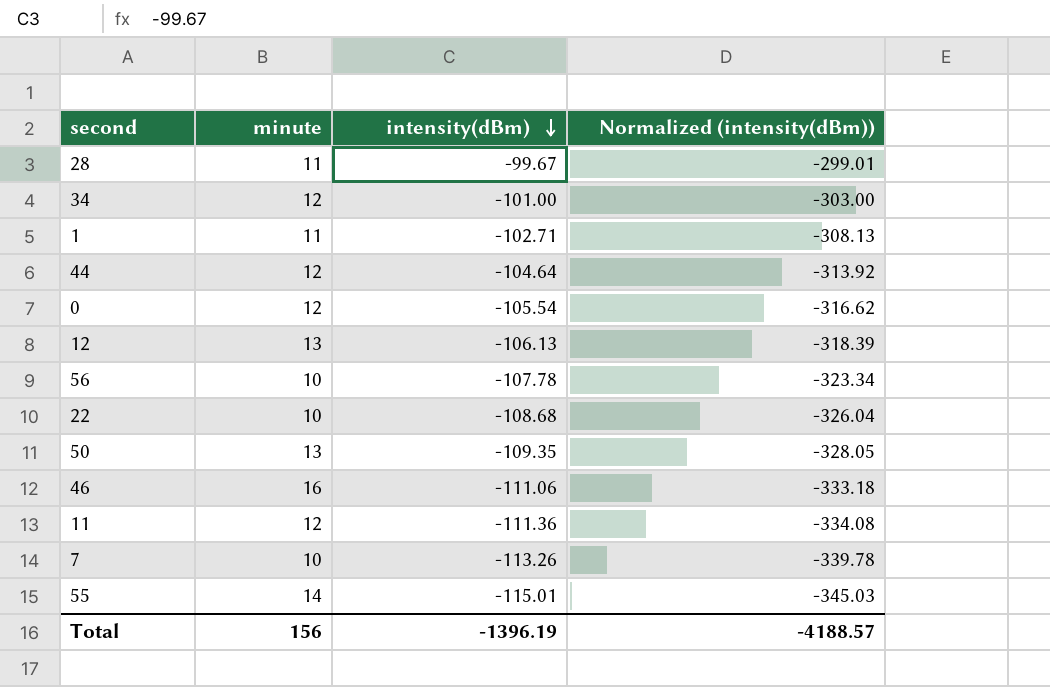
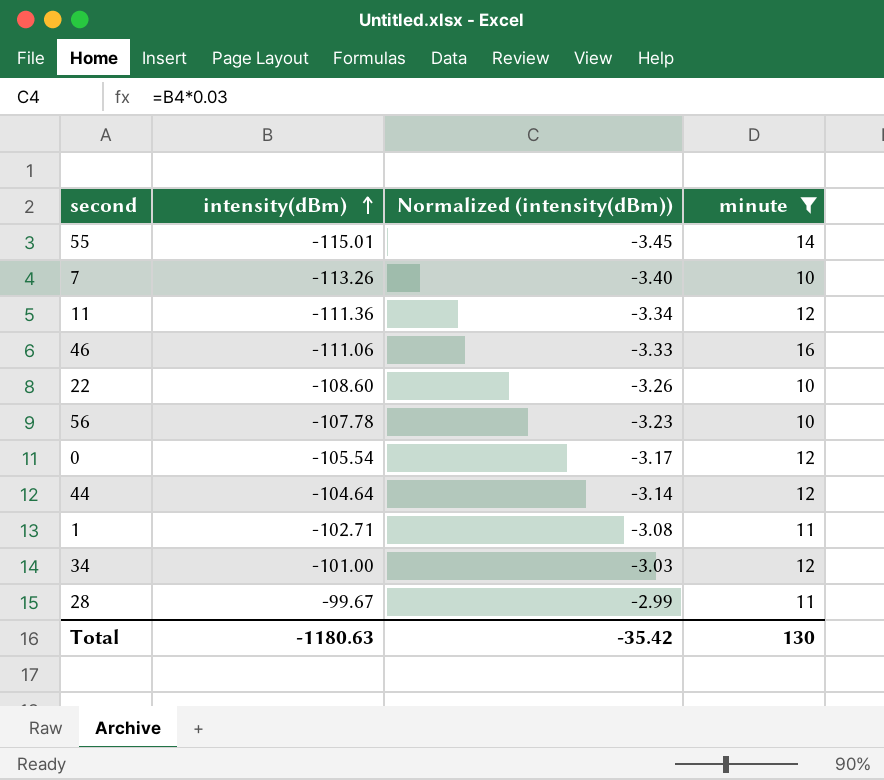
filter: none -> minute != 13
row order: intensity(dBm) descending -> intensity(dBm) ascending
column Normalized (intensity(dBm)) | formula: [intensity(dBm)] * 3 -> [intensity(dBm)] * 0.03
column minute | position: 2 -> 4
22 | intensity(dBm): -108.68 -> -108.60
Total | intensity(dBm): -1396.19 -> -1180.63
Total | Normalized (intensity(dBm)): -4188.57 -> -35.42
Total | minute: 156 -> 130

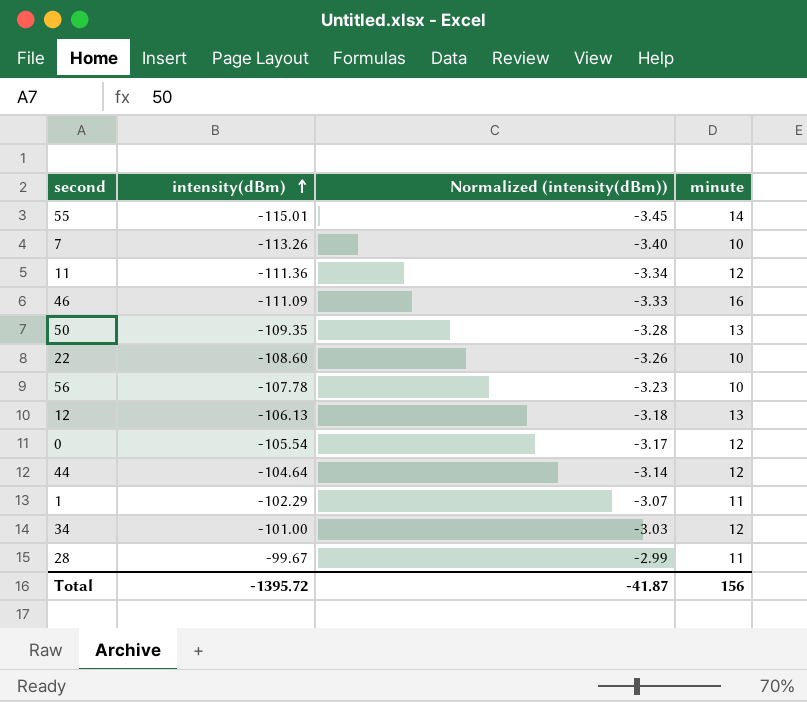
filter: minute != 13 -> none
46 | intensity(dBm): -111.06 -> -111.09
1 | intensity(dBm): -102.71 -> -102.29
1 | Normalized (intensity(dBm)): -3.08 -> -3.07
Total | intensity(dBm): -1180.63 -> -1395.72
Total | Normalized (intensity(dBm)): -35.42 -> -41.87
Total | minute: 130 -> 156

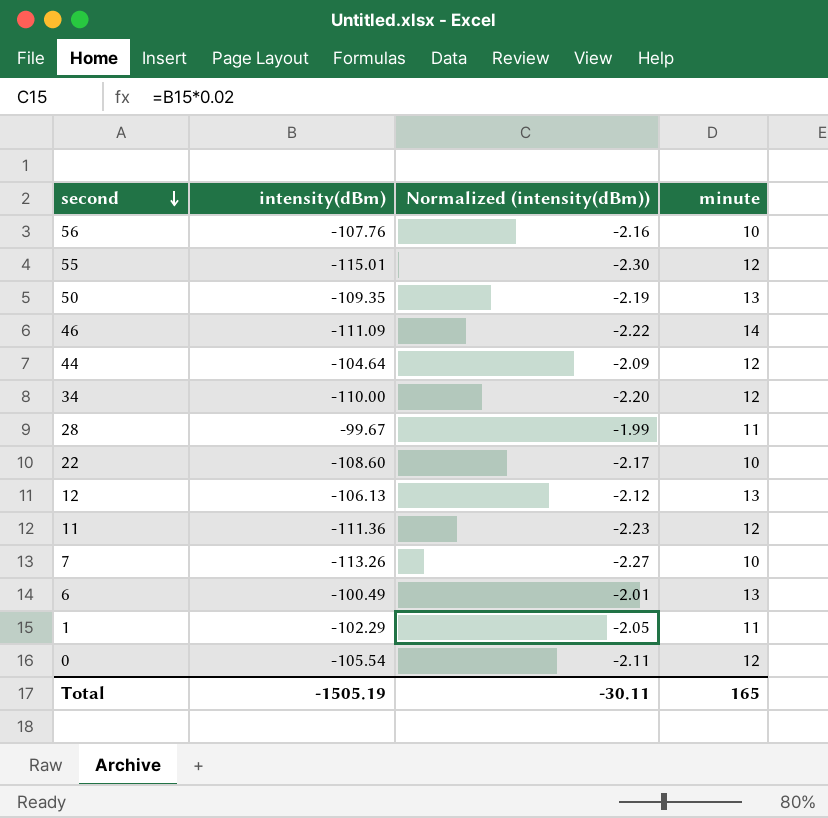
row order: intensity(dBm) ascending -> second descending
column Normalized (intensity(dBm)) | formula: [intensity(dBm)] * 0.03 -> [intensity(dBm)] * 0.02
56 | intensity(dBm): -107.78 -> -107.76
55 | minute: 14 -> 12
46 | minute: 16 -> 14
34 | intensity(dBm): -101.00 -> -110.00
row 6: none -> -100.49 | -2.01 | 13
Total | intensity(dBm): -1395.72 -> -1505.19
Total | Normalized (intensity(dBm)): -41.87 -> -30.11
Total | minute: 156 -> 165

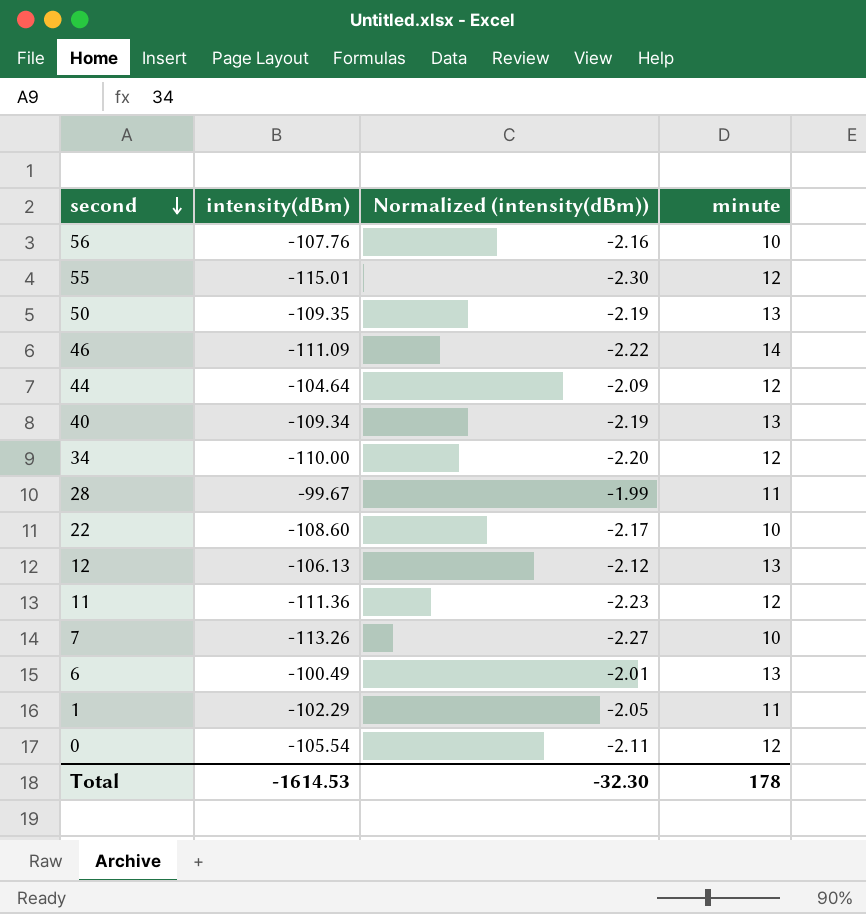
row 40: none -> -109.34 | -2.19 | 13
Total | intensity(dBm): -1505.19 -> -1614.53
Total | Normalized (intensity(dBm)): -30.11 -> -32.30
Total | minute: 165 -> 178

